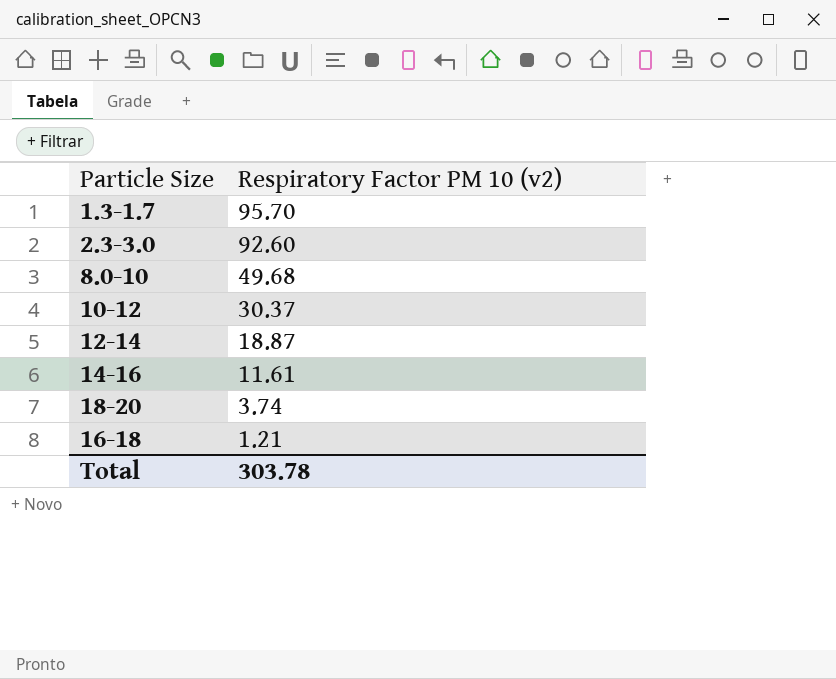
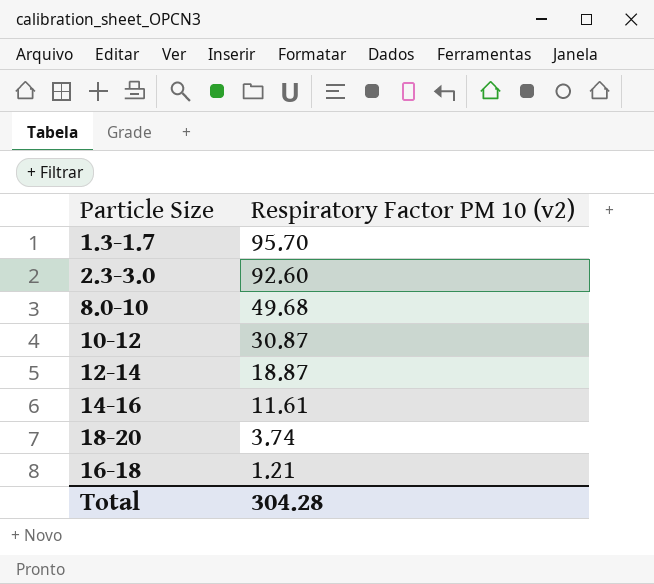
10-12 | Respiratory Factor PM 10 (v2): 30.37 -> 30.87
Total | Respiratory Factor PM 10 (v2): 303.78 -> 304.28

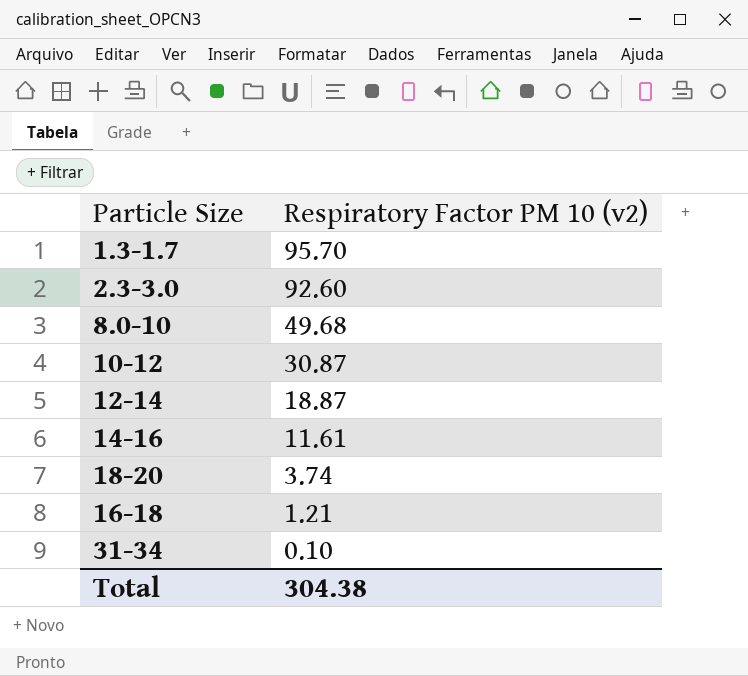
row 31-34: none -> 0.10
Total | Respiratory Factor PM 10 (v2): 304.28 -> 304.38

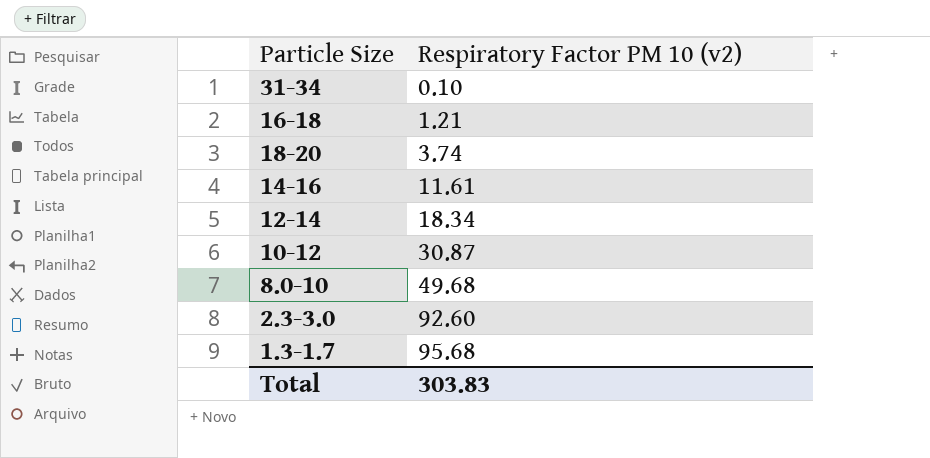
row order: Respiratory Factor PM 10 (v2) descending -> Respiratory Factor PM 10 (v2) ascending
12-14 | Respiratory Factor PM 10 (v2): 18.87 -> 18.34
1.3-1.7 | Respiratory Factor PM 10 (v2): 95.70 -> 95.68
Total | Respiratory Factor PM 10 (v2): 304.38 -> 303.83

